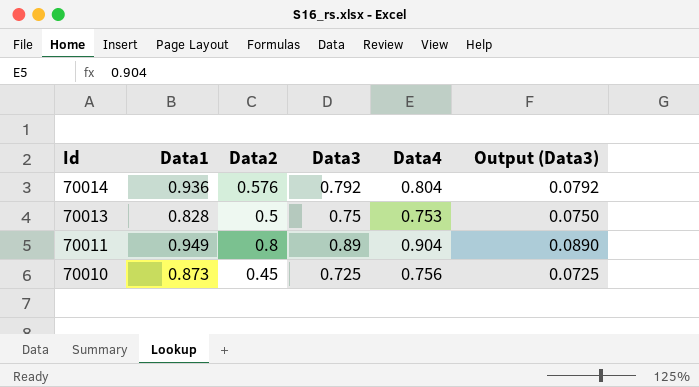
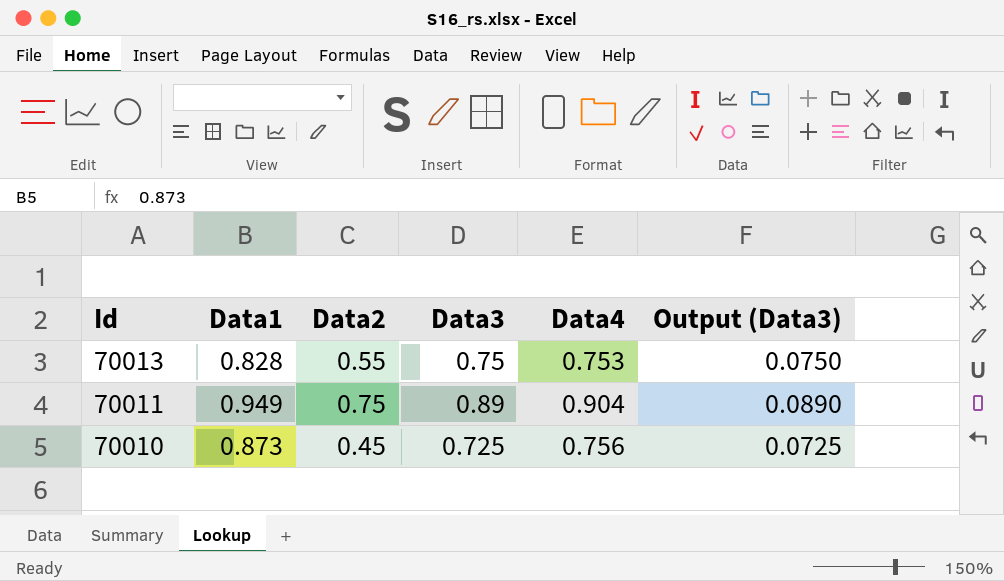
row 70014: 0.936 | 0.576 | 0.792 | 0.804 | 0.0792 -> none
70013 | Data2: 0.5 -> 0.55
70011 | Data2: 0.8 -> 0.75

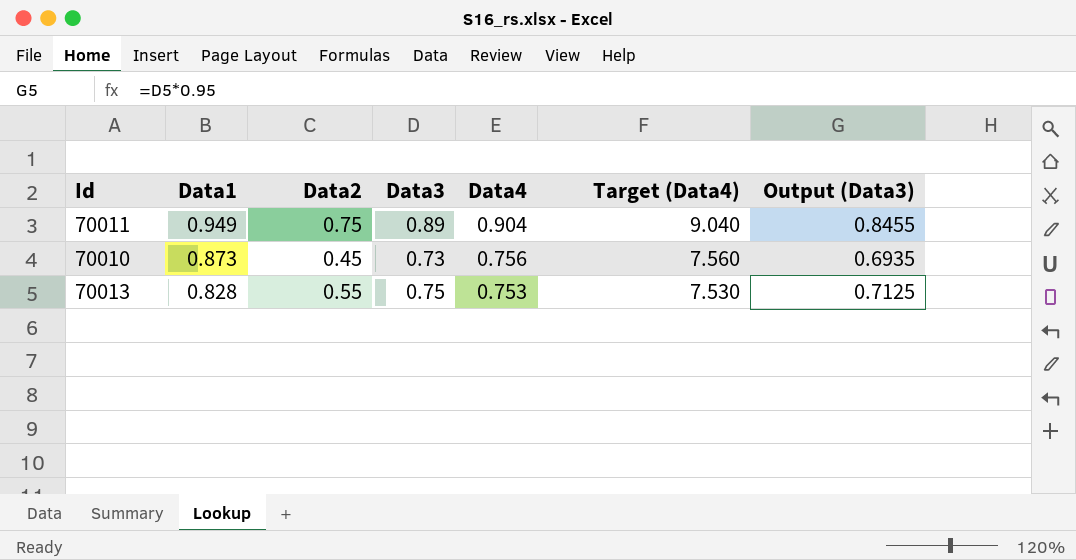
row order: Id descending -> Data1 descending
column Target (Data4) | formula: none -> [Data4] * 10
column Output (Data3) | formula: [Data3] * 0.1 -> [Data3] * 0.95
70010 | Data3: 0.725 -> 0.73

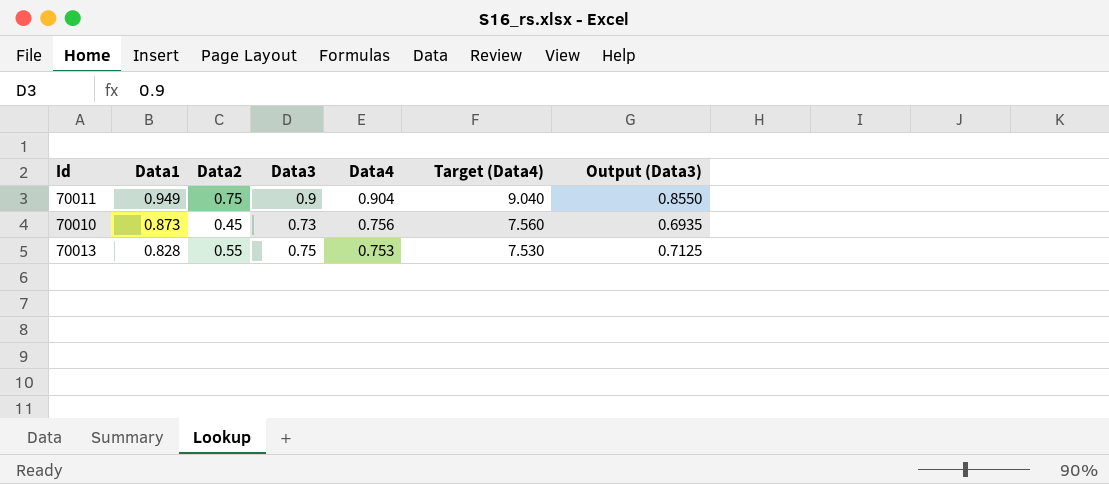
70011 | Data3: 0.89 -> 0.9
70011 | Output (Data3): 0.8455 -> 0.8550

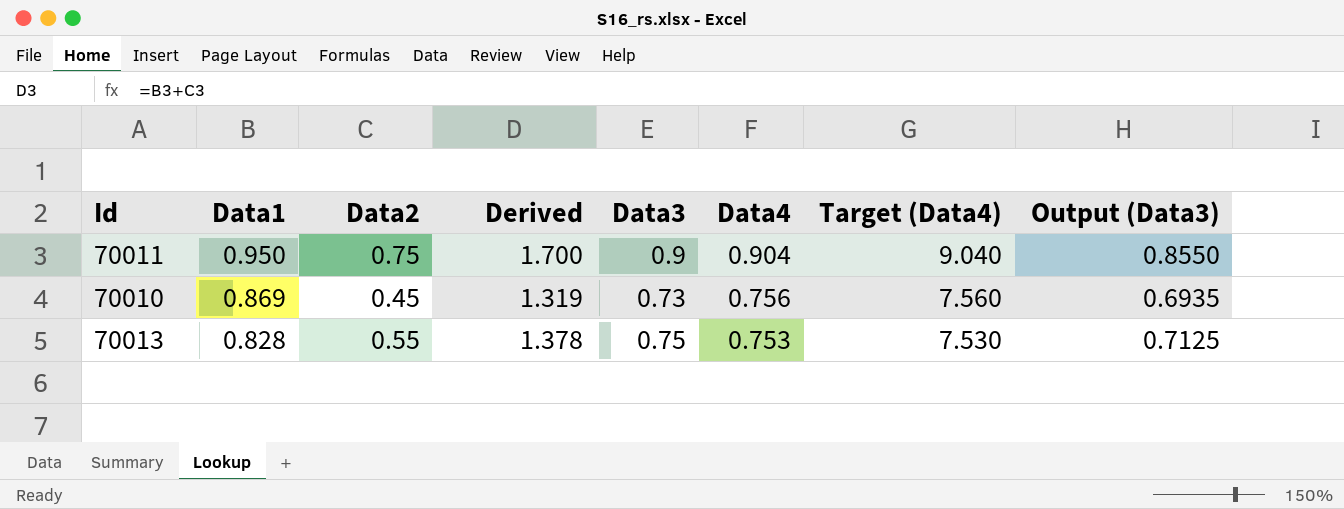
column Derived | formula: none -> [Data1] + [Data2]
70011 | Data1: 0.949 -> 0.950
70010 | Data1: 0.873 -> 0.869

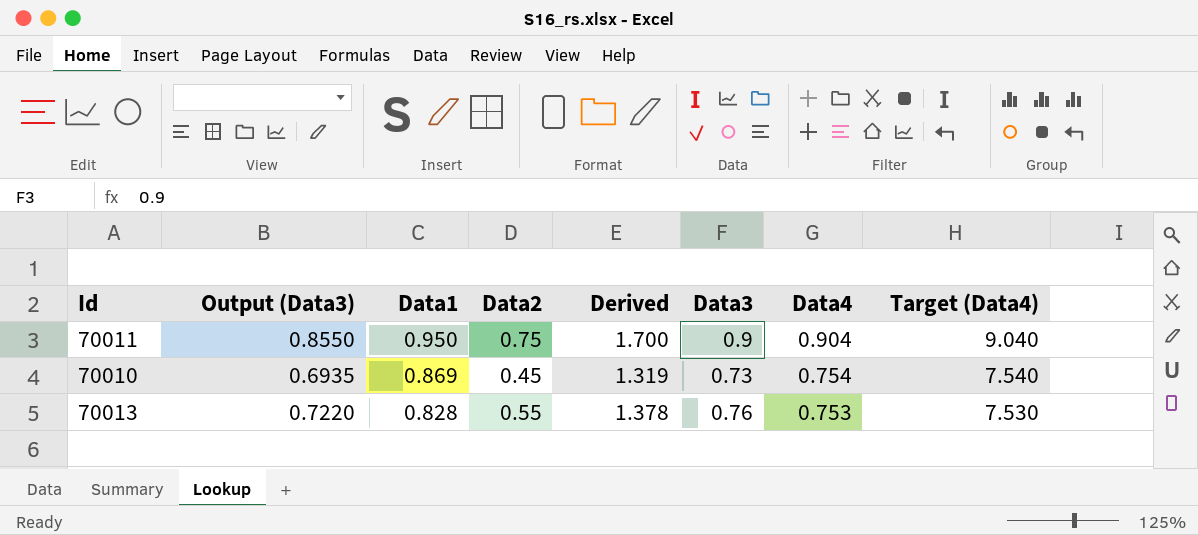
column Output (Data3) | position: 8 -> 2
70010 | Data4: 0.756 -> 0.754
70010 | Target (Data4): 7.560 -> 7.540
70013 | Output (Data3): 0.7125 -> 0.7220
70013 | Data3: 0.75 -> 0.76

